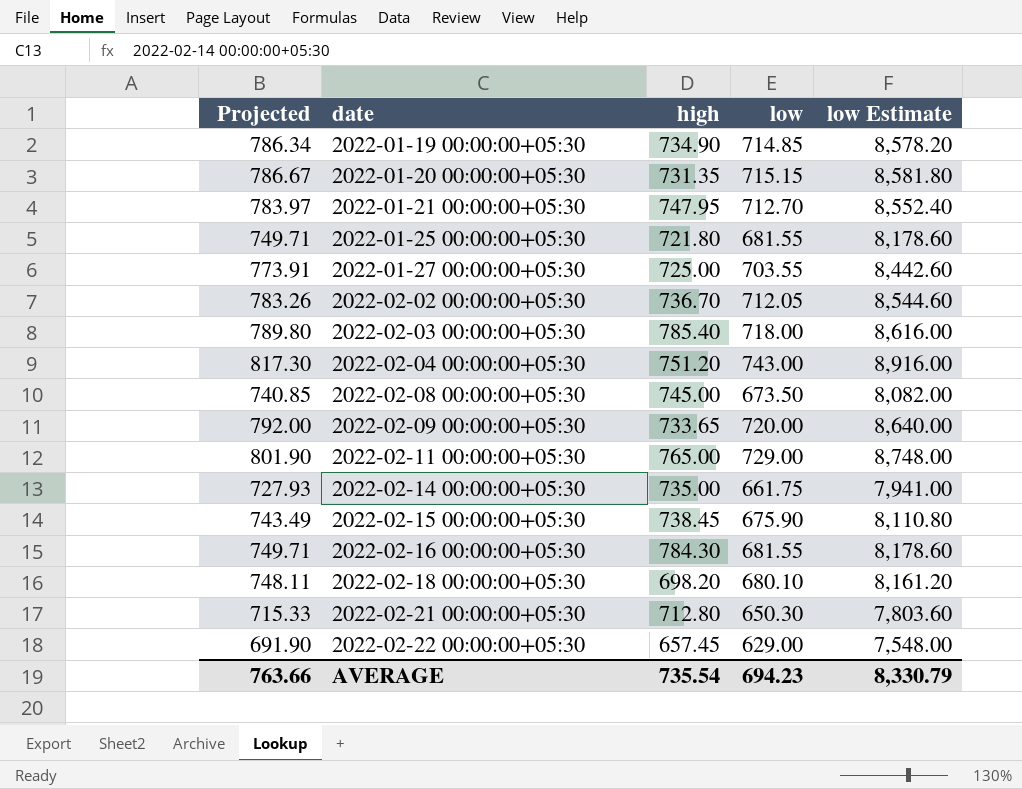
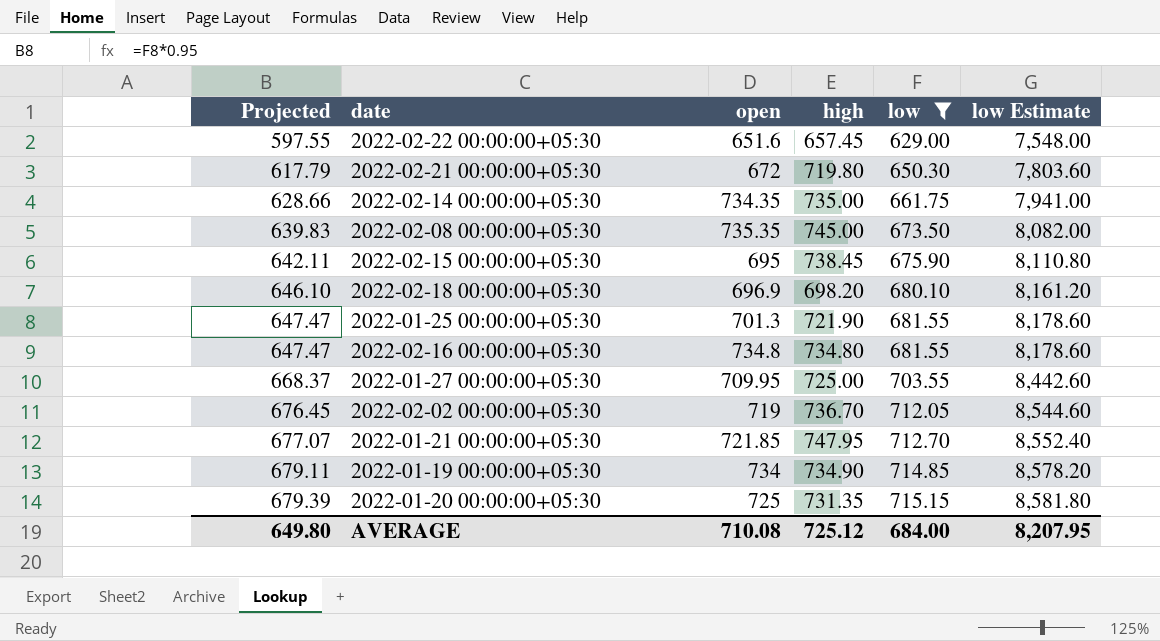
filter: none -> low <= 715.15
row order: date ascending -> Projected ascending
column Projected | formula: [low] * 1.1 -> [low] * 0.95
column open | position: none -> 3
2022-02-21 00:00:00+05:30 | high: 712.80 -> 719.80
2022-01-25 00:00:00+05:30 | high: 721.80 -> 721.90
2022-02-16 00:00:00+05:30 | high: 784.30 -> 734.80
AVERAGE | Projected: 763.66 -> 649.80
AVERAGE | high: 735.54 -> 725.12
AVERAGE | low: 694.23 -> 684.00
AVERAGE | low Estimate: 8,330.79 -> 8,207.95

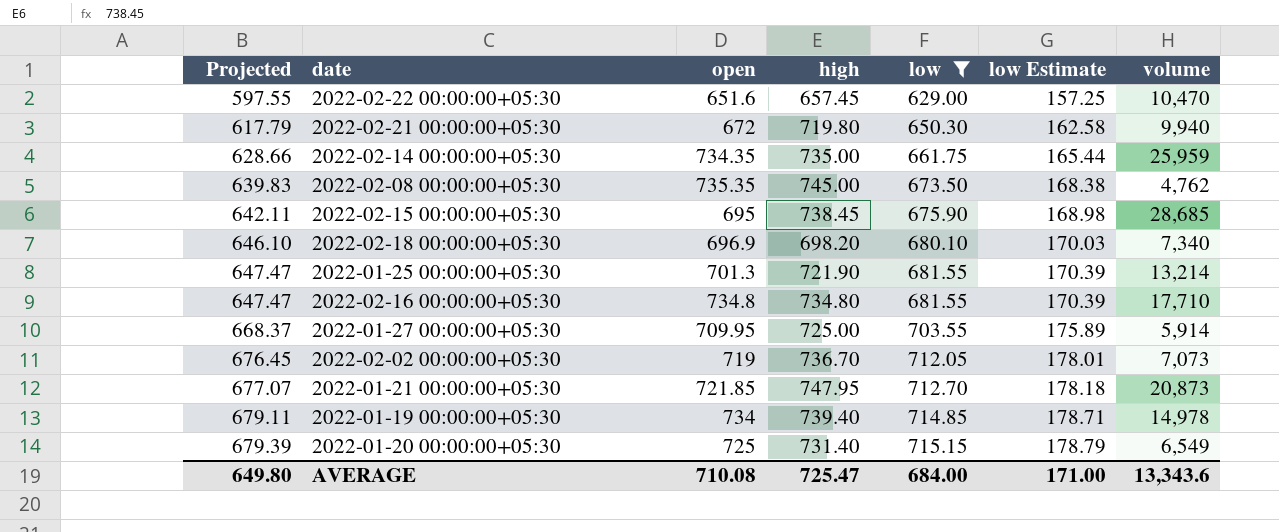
column low Estimate | formula: [low] * 12 -> [low] * 0.25
column volume | position: none -> 7
2022-01-19 00:00:00+05:30 | high: 734.90 -> 739.40
2022-01-20 00:00:00+05:30 | high: 731.35 -> 731.40
AVERAGE | high: 725.12 -> 725.47
AVERAGE | low Estimate: 8,207.95 -> 171.00

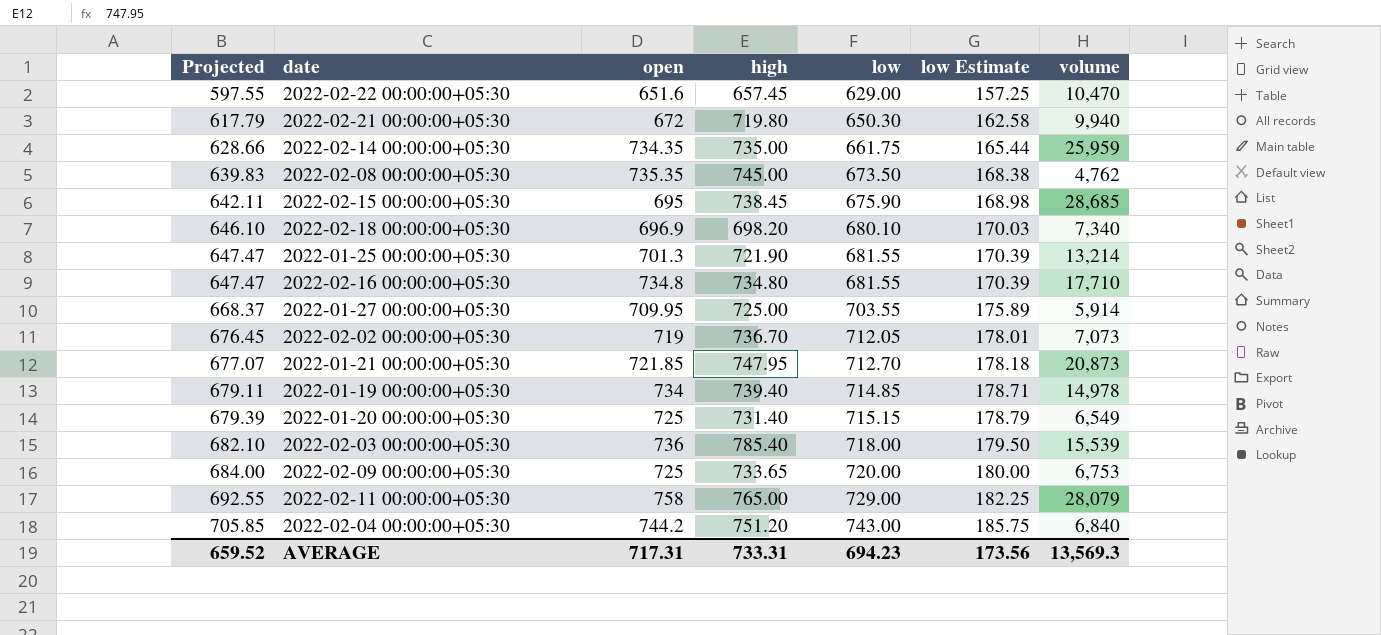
filter: low <= 715.15 -> none
AVERAGE | Projected: 649.80 -> 659.52
AVERAGE | open: 710.08 -> 717.31
AVERAGE | high: 725.47 -> 733.31
AVERAGE | low: 684.00 -> 694.23
AVERAGE | low Estimate: 171.00 -> 173.56
AVERAGE | volume: 13,343.6 -> 13,569.3

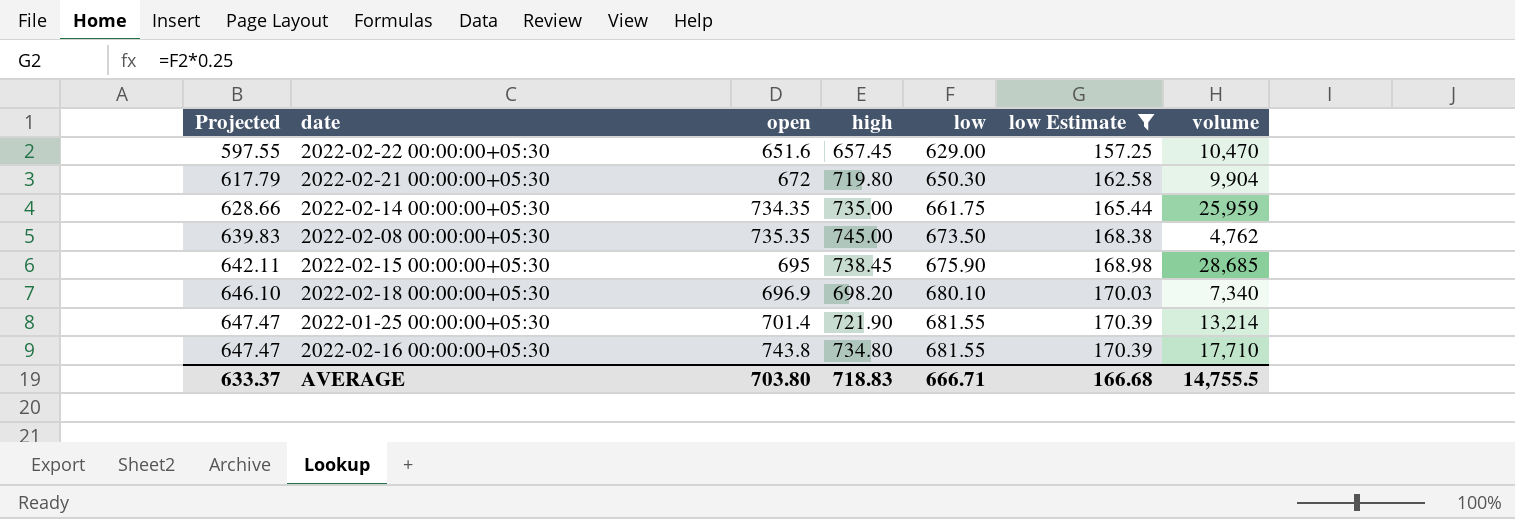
filter: none -> low Estimate <= 170.39
2022-02-21 00:00:00+05:30 | volume: 9,940 -> 9,904
2022-01-25 00:00:00+05:30 | open: 701.3 -> 701.4
2022-02-16 00:00:00+05:30 | open: 734.8 -> 743.8
AVERAGE | Projected: 659.52 -> 633.37
AVERAGE | open: 717.31 -> 703.80
AVERAGE | high: 733.31 -> 718.83
AVERAGE | low: 694.23 -> 666.71
AVERAGE | low Estimate: 173.56 -> 166.68
AVERAGE | volume: 13,569.3 -> 14,755.5

